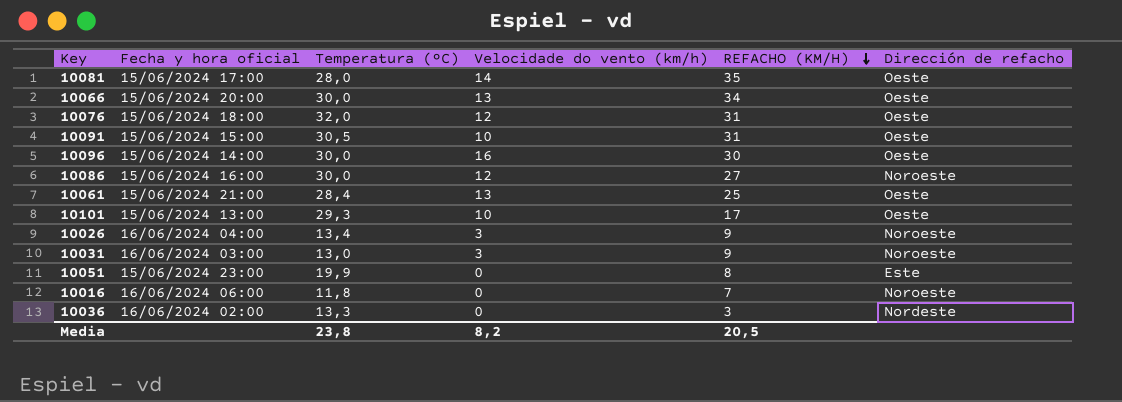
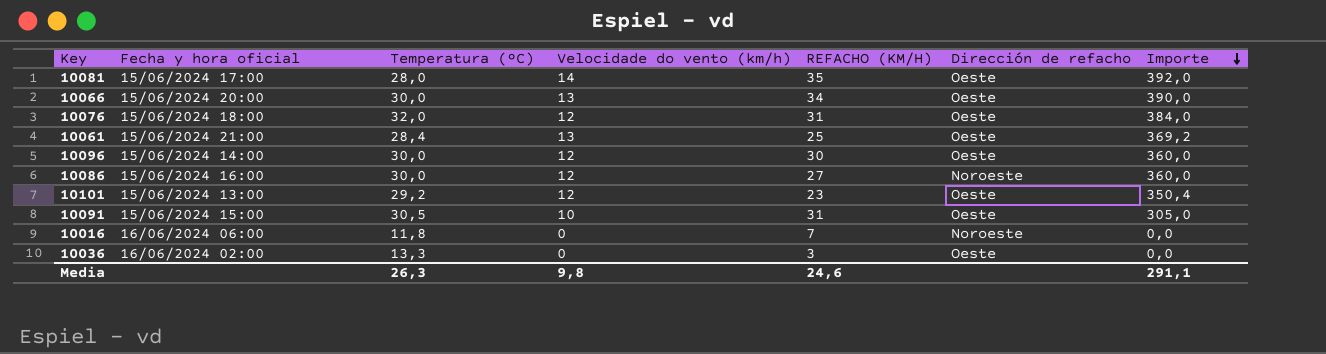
row order: REFACHO (KM/H) descending -> Importe descending
column Importe | formula: none -> [Temperatura (ºC)] * [Velocidade do vento (km/h)]
row 10026: 16/06/2024 04:00 | 13,4 | 3 | 9 | Noroeste -> none
row 10031: 16/06/2024 03:00 | 13,0 | 3 | 9 | Noroeste -> none
row 10051: 15/06/2024 23:00 | 19,9 | 0 | 8 | Este -> none
10096 | Velocidade do vento (km/h): 16 -> 12
10101 | Temperatura (ºC): 29,3 -> 29,2
10101 | Velocidade do vento (km/h): 10 -> 12
10101 | REFACHO (KM/H): 17 -> 23
10036 | Dirección de refacho: Nordeste -> Oeste
Media | Temperatura (ºC): 23,8 -> 26,3
Media | Velocidade do vento (km/h): 8,2 -> 9,8
Media | REFACHO (KM/H): 20,5 -> 24,6

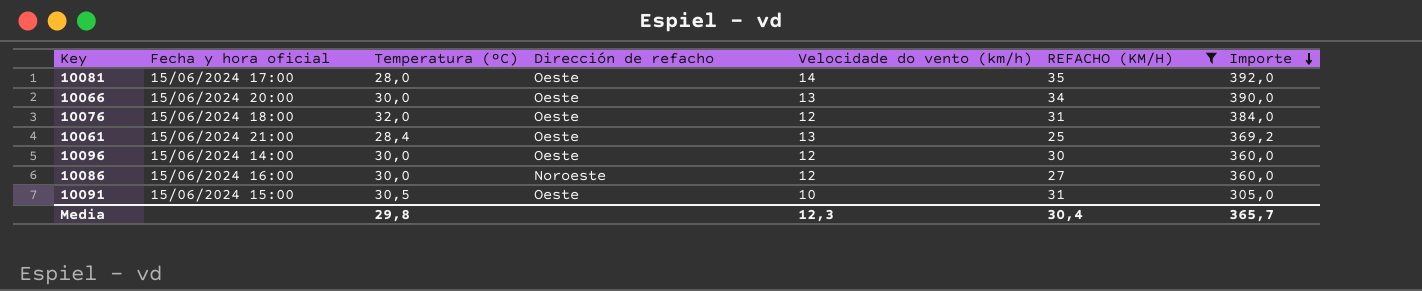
filter: none -> REFACHO (KM/H) >= 25
column Dirección de refacho | position: 6 -> 4
Media | Temperatura (ºC): 26,3 -> 29,8
Media | Velocidade do vento (km/h): 9,8 -> 12,3
Media | REFACHO (KM/H): 24,6 -> 30,4
Media | Importe: 291,1 -> 365,7

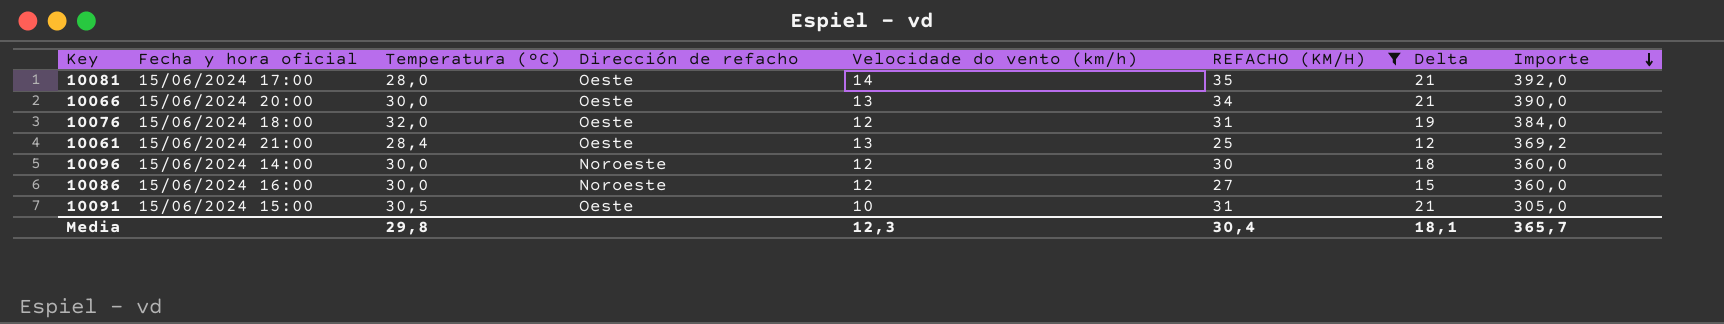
column Delta | formula: none -> [REFACHO (KM/H)] - [Velocidade do vento (km/h)]
10096 | Dirección de refacho: Oeste -> Noroeste

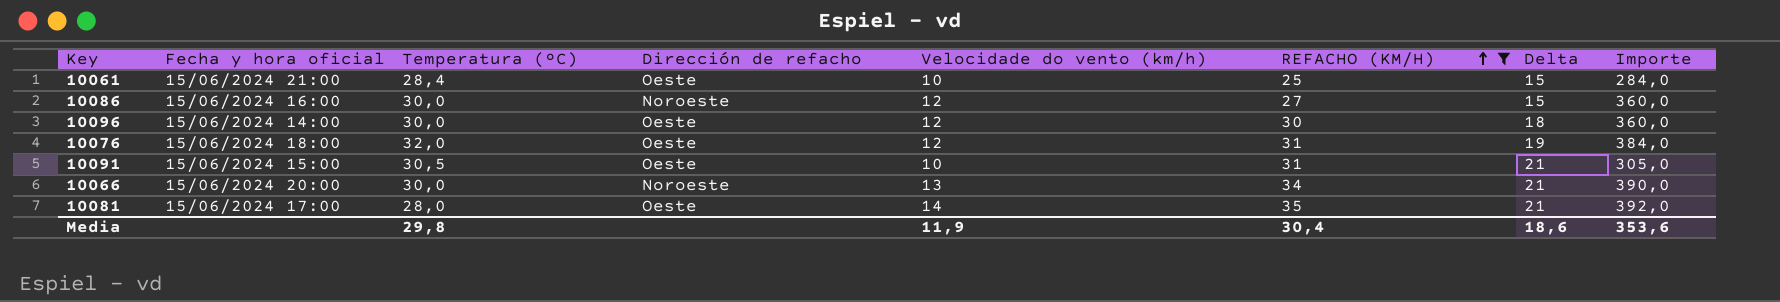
row order: Importe descending -> REFACHO (KM/H) ascending
10061 | Velocidade do vento (km/h): 13 -> 10
10061 | Delta: 12 -> 15
10061 | Importe: 369,2 -> 284,0
10096 | Dirección de refacho: Noroeste -> Oeste
10066 | Dirección de refacho: Oeste -> Noroeste
Media | Velocidade do vento (km/h): 12,3 -> 11,9
Media | Delta: 18,1 -> 18,6
Media | Importe: 365,7 -> 353,6

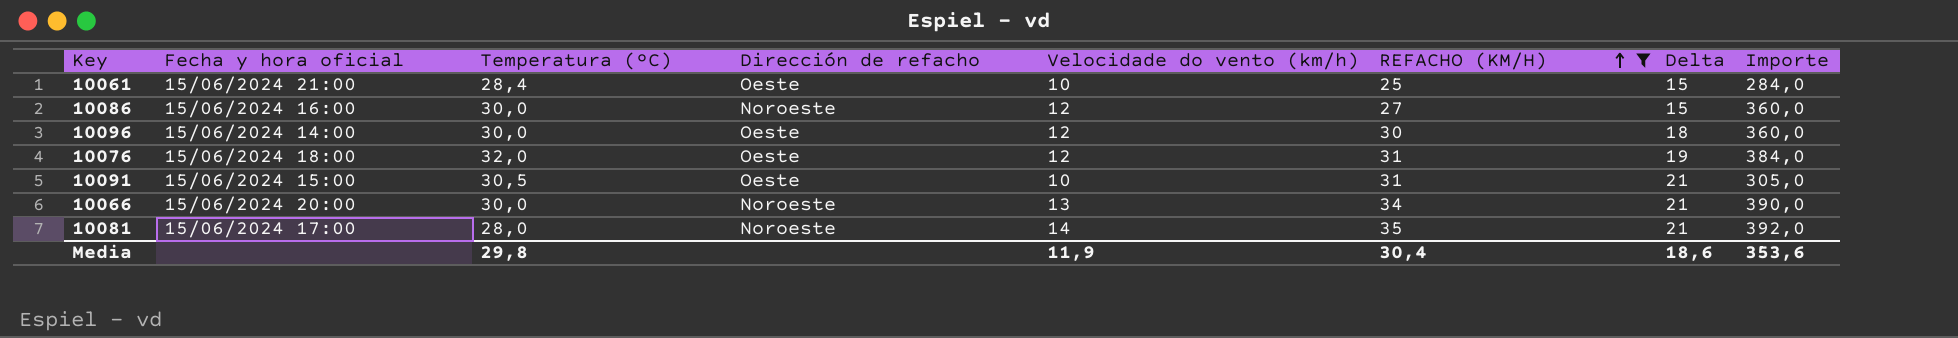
10081 | Dirección de refacho: Oeste -> Noroeste

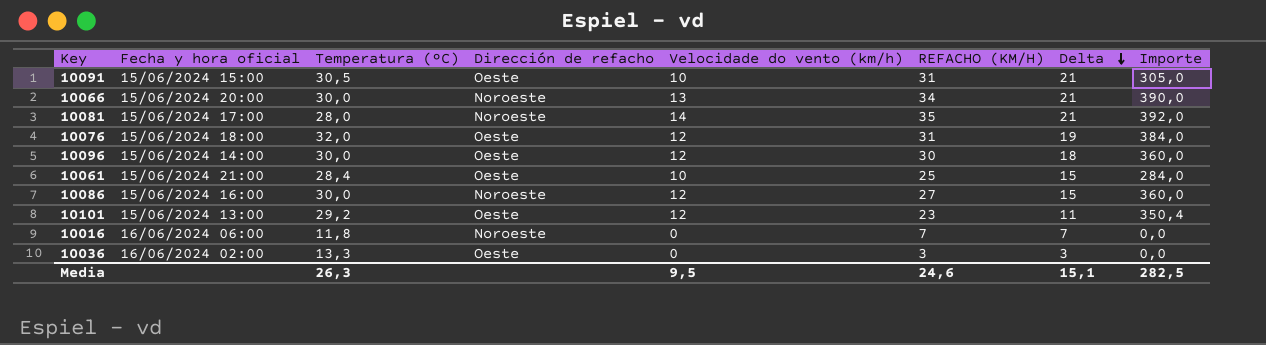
filter: REFACHO (KM/H) >= 25 -> none
row order: REFACHO (KM/H) ascending -> Delta descending
Media | Temperatura (ºC): 29,8 -> 26,3
Media | Velocidade do vento (km/h): 11,9 -> 9,5
Media | REFACHO (KM/H): 30,4 -> 24,6
Media | Delta: 18,6 -> 15,1
Media | Importe: 353,6 -> 282,5

